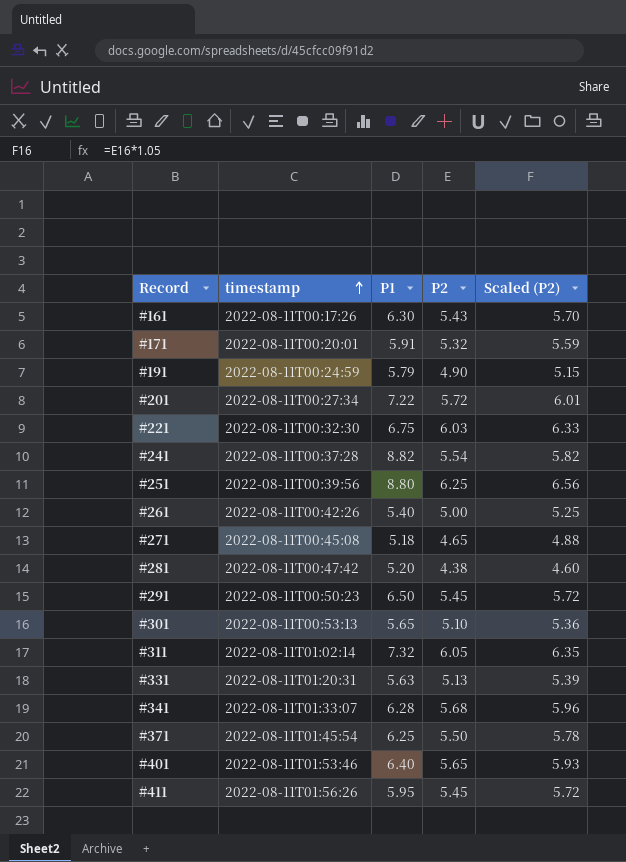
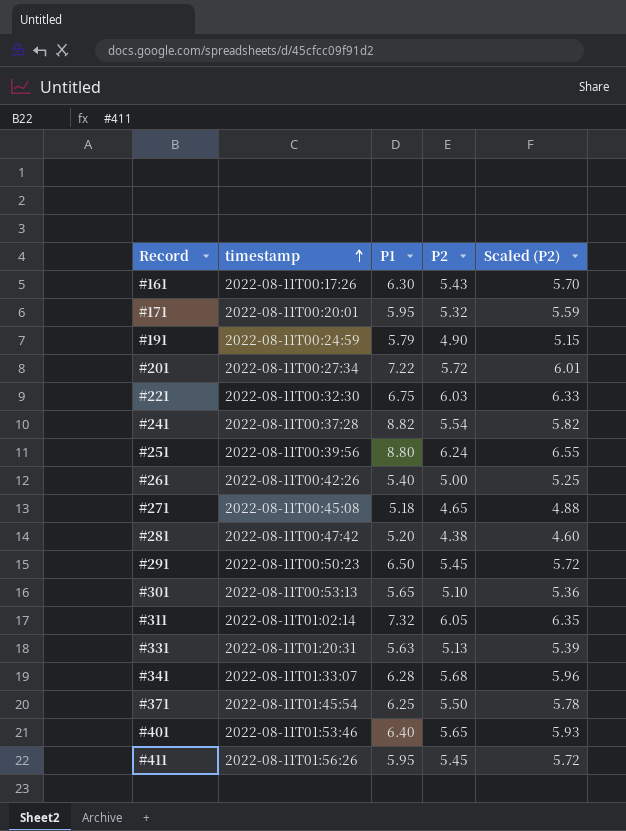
#171 | P1: 5.91 -> 5.95
#251 | P2: 6.25 -> 6.24
#251 | Scaled (P2): 6.56 -> 6.55

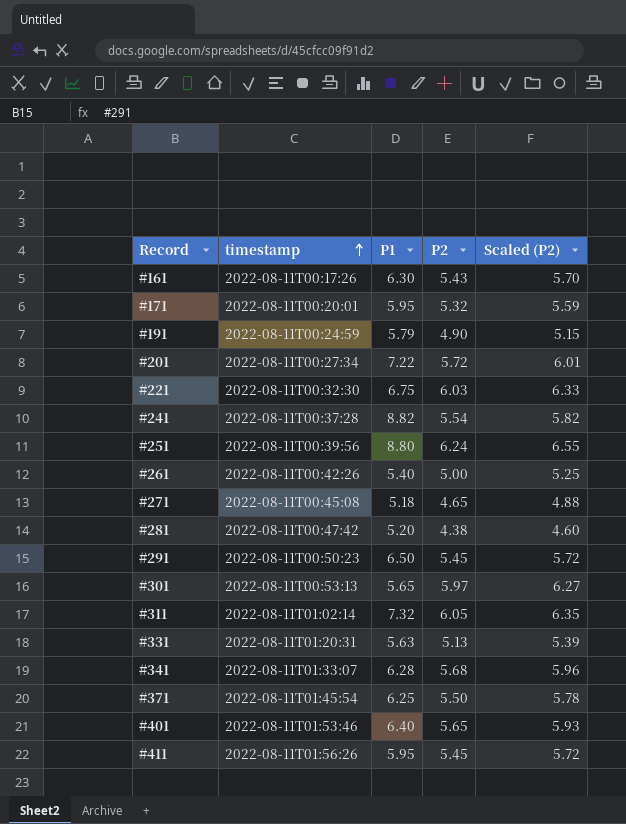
#301 | P2: 5.10 -> 5.97
#301 | Scaled (P2): 5.36 -> 6.27

